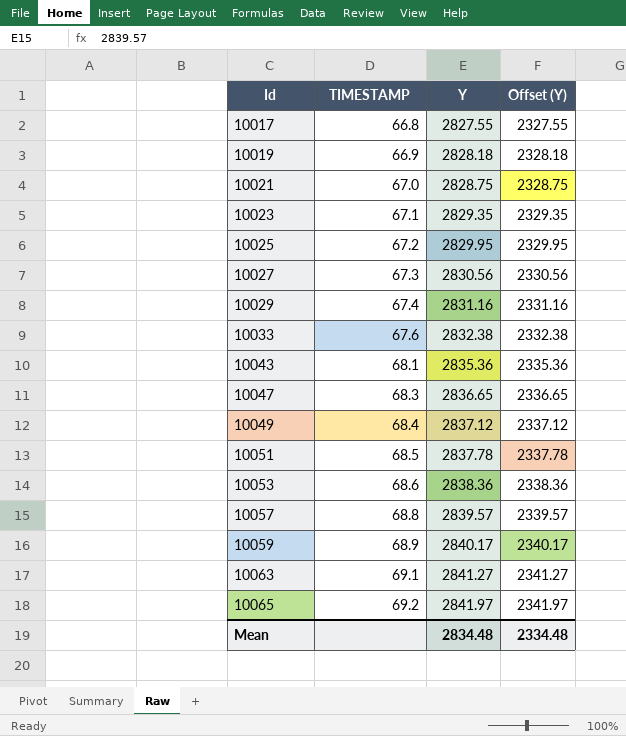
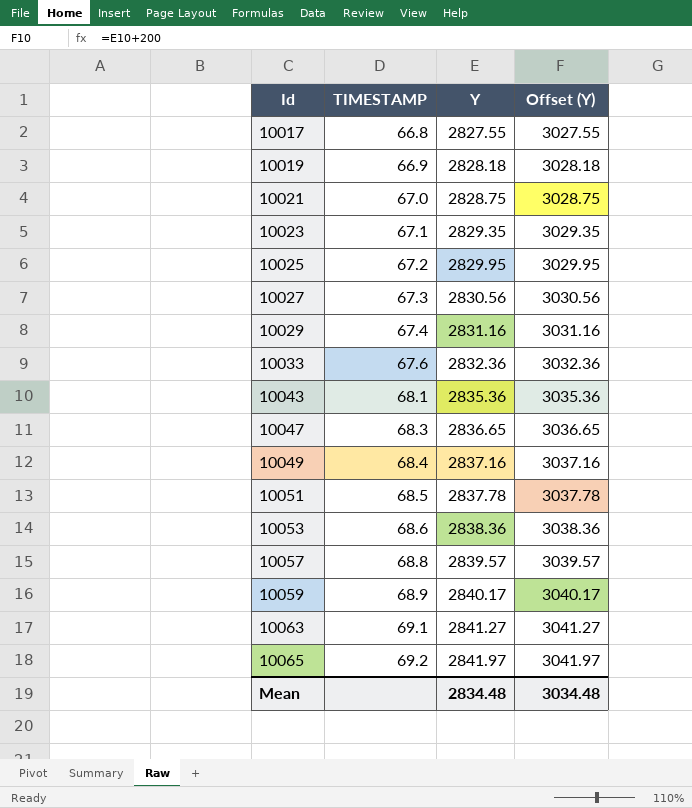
column Offset (Y) | formula: [Y] - 500 -> [Y] + 200
10033 | Y: 2832.38 -> 2832.36
10049 | Y: 2837.12 -> 2837.16
Mean | Offset (Y): 2334.48 -> 3034.48

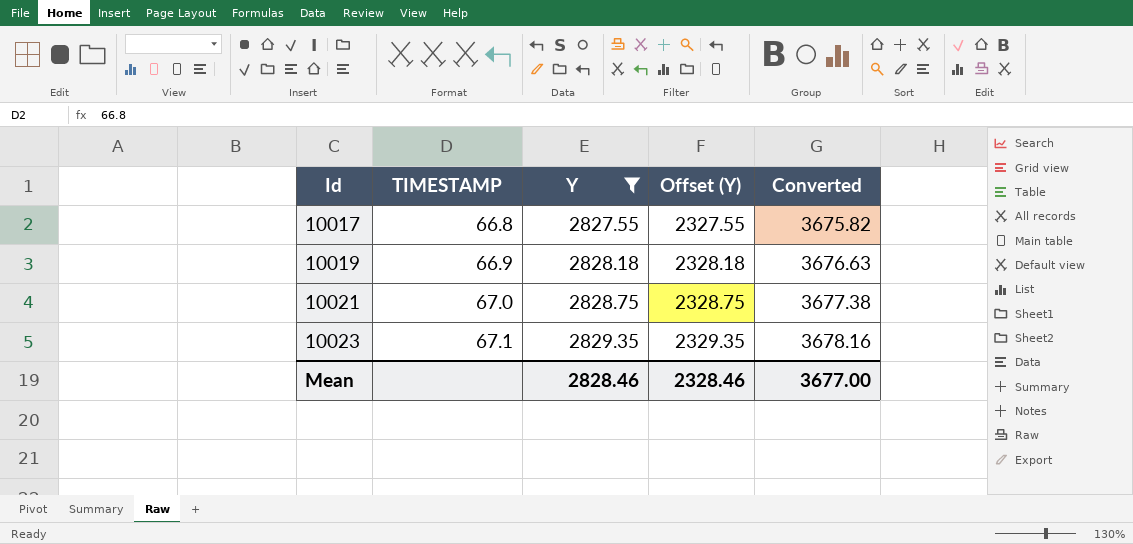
filter: none -> Y <= 2829.35
column Offset (Y) | formula: [Y] + 200 -> [Y] - 500
column Converted | formula: none -> [Y] * 1.3
Mean | Y: 2834.48 -> 2828.46
Mean | Offset (Y): 3034.48 -> 2328.46

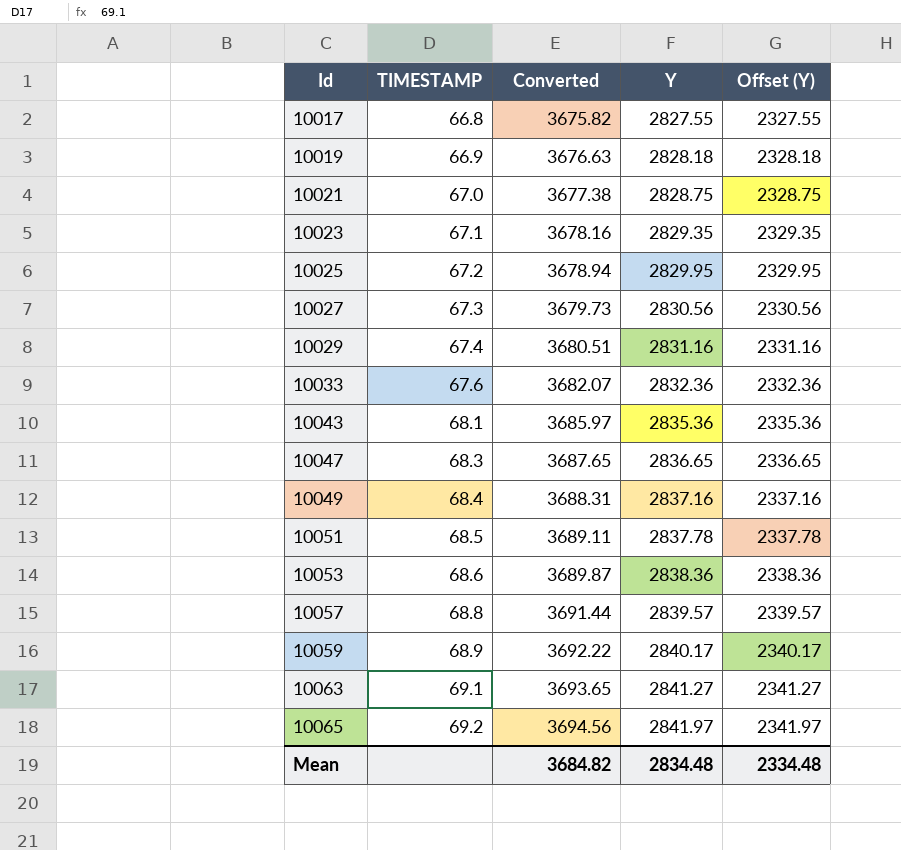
filter: Y <= 2829.35 -> none
column Converted | position: 5 -> 3
Mean | Converted: 3677.00 -> 3684.82
Mean | Y: 2828.46 -> 2834.48
Mean | Offset (Y): 2328.46 -> 2334.48

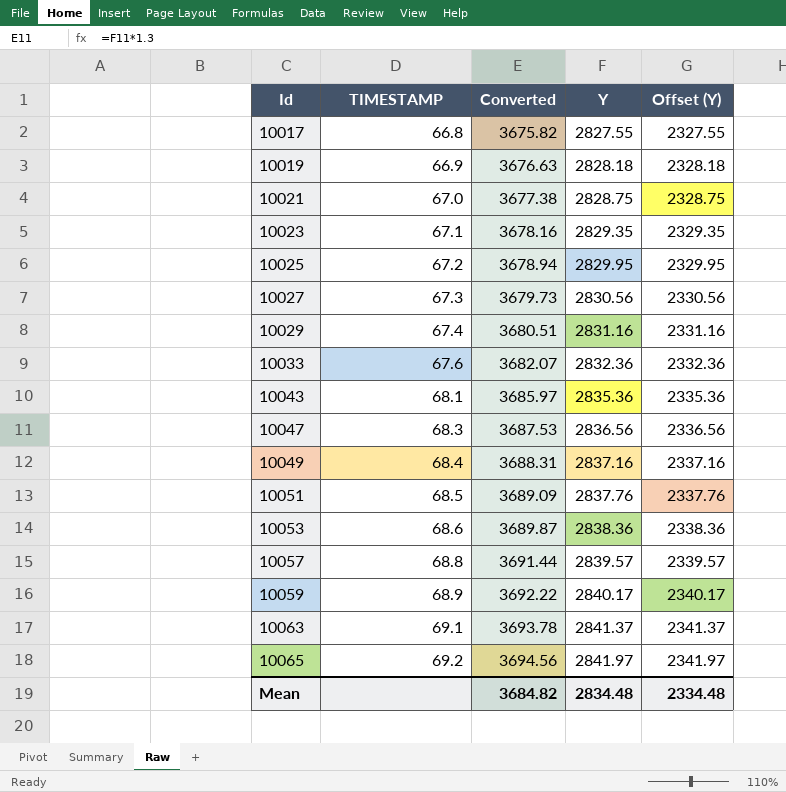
10047 | Converted: 3687.65 -> 3687.53
10047 | Y: 2836.65 -> 2836.56
10047 | Offset (Y): 2336.65 -> 2336.56
10051 | Converted: 3689.11 -> 3689.09
10051 | Y: 2837.78 -> 2837.76
10051 | Offset (Y): 2337.78 -> 2337.76
10063 | Converted: 3693.65 -> 3693.78
10063 | Y: 2841.27 -> 2841.37
10063 | Offset (Y): 2341.27 -> 2341.37

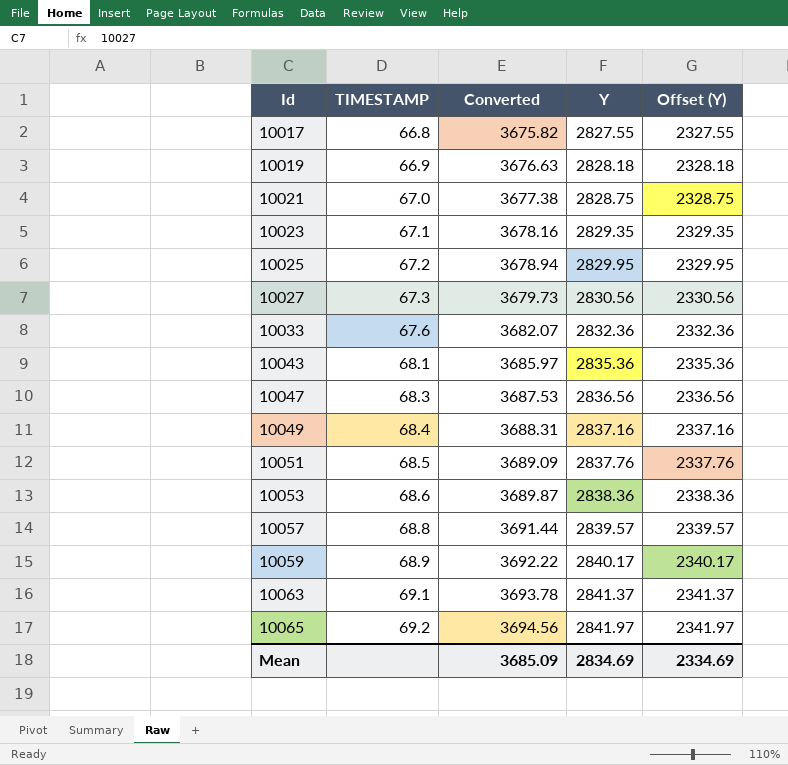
row 10029: 67.4 | 3680.51 | 2831.16 | 2331.16 -> none
Mean | Converted: 3684.82 -> 3685.09
Mean | Y: 2834.48 -> 2834.69
Mean | Offset (Y): 2334.48 -> 2334.69

